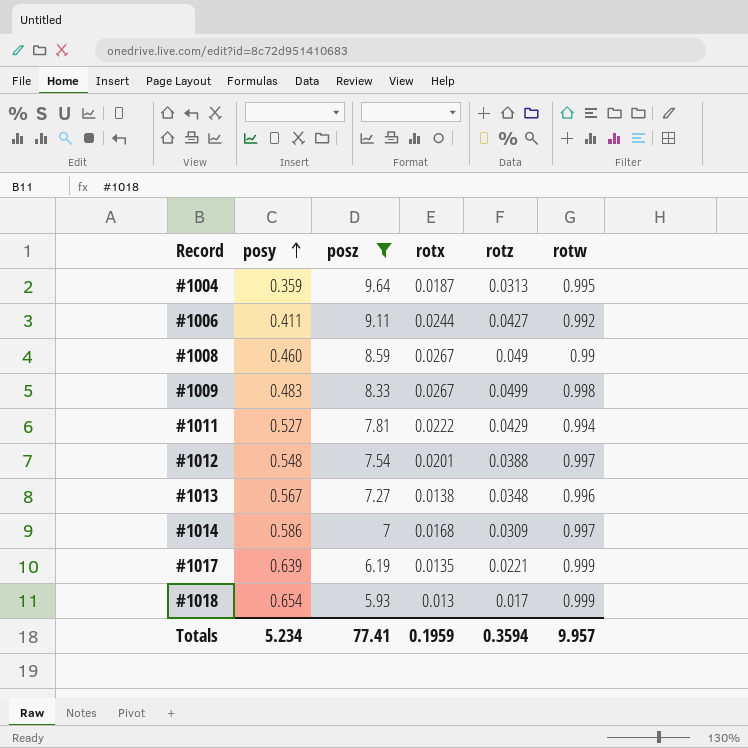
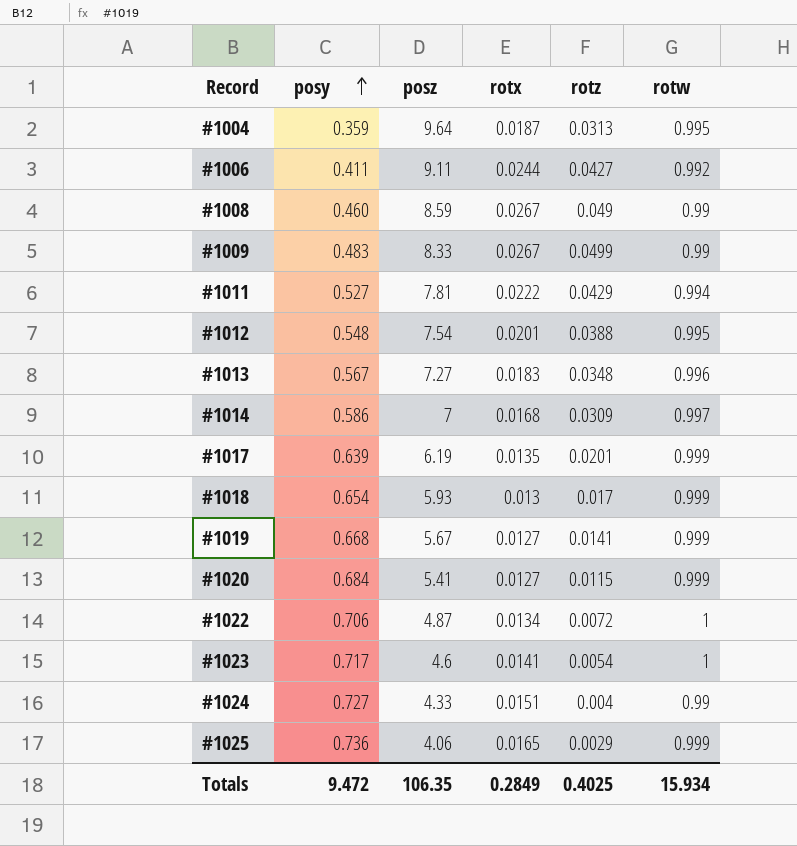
filter: posz >= 5.93 -> none
#1009 | rotw: 0.998 -> 0.99
#1012 | rotw: 0.997 -> 0.995
#1013 | rotx: 0.0138 -> 0.0183
#1017 | rotz: 0.0221 -> 0.0201
Totals | posy: 5.234 -> 9.472
Totals | posz: 77.41 -> 106.35
Totals | rotx: 0.1959 -> 0.2849
Totals | rotz: 0.3594 -> 0.4025
Totals | rotw: 9.957 -> 15.934

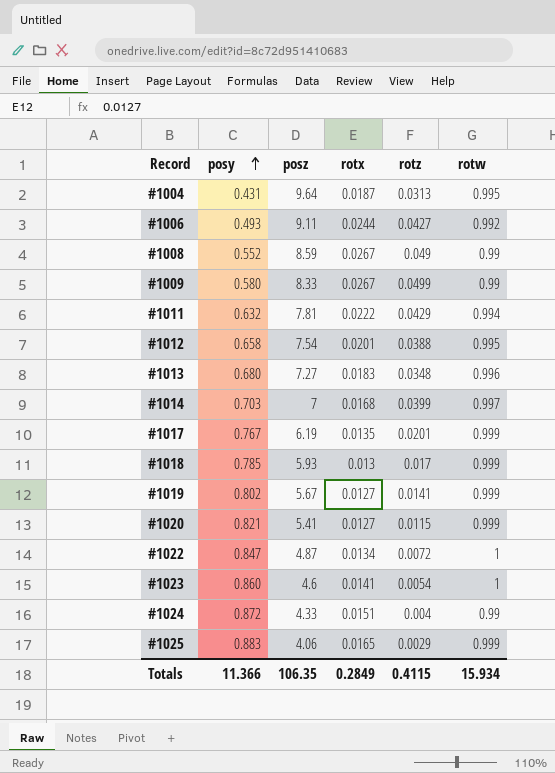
#1004 | posy: 0.359 -> 0.431
#1006 | posy: 0.411 -> 0.493
#1008 | posy: 0.460 -> 0.552
#1009 | posy: 0.483 -> 0.580
#1011 | posy: 0.527 -> 0.632
#1012 | posy: 0.548 -> 0.658
#1013 | posy: 0.567 -> 0.680
#1014 | posy: 0.586 -> 0.703
#1014 | rotz: 0.0309 -> 0.0399
#1017 | posy: 0.639 -> 0.767
#1018 | posy: 0.654 -> 0.785
#1019 | posy: 0.668 -> 0.802
#1020 | posy: 0.684 -> 0.821
#1022 | posy: 0.706 -> 0.847
#1023 | posy: 0.717 -> 0.860
#1024 | posy: 0.727 -> 0.872
#1025 | posy: 0.736 -> 0.883
Totals | posy: 9.472 -> 11.366
Totals | rotz: 0.4025 -> 0.4115

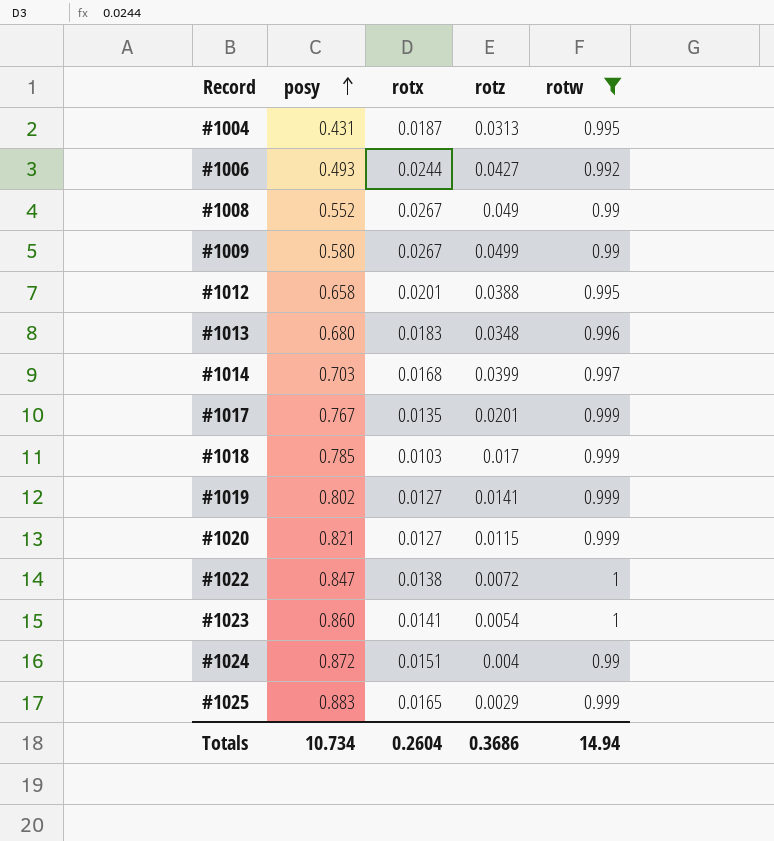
filter: none -> rotw != 0.994
column posz | position: 3 -> none
#1018 | rotx: 0.013 -> 0.0103
#1022 | rotx: 0.0134 -> 0.0138
Totals | posy: 11.366 -> 10.734
Totals | rotx: 0.2849 -> 0.2604
Totals | rotz: 0.4115 -> 0.3686
Totals | rotw: 15.934 -> 14.94

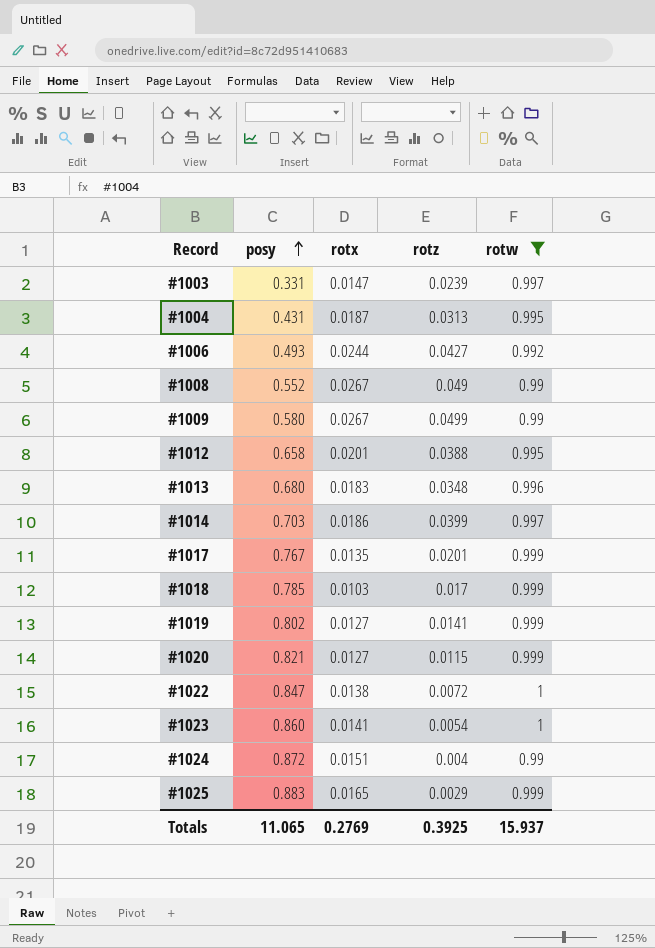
row #1003: none -> 0.331 | 0.0147 | 0.0239 | 0.997
#1014 | rotx: 0.0168 -> 0.0186
Totals | posy: 10.734 -> 11.065
Totals | rotx: 0.2604 -> 0.2769
Totals | rotz: 0.3686 -> 0.3925
Totals | rotw: 14.94 -> 15.937

